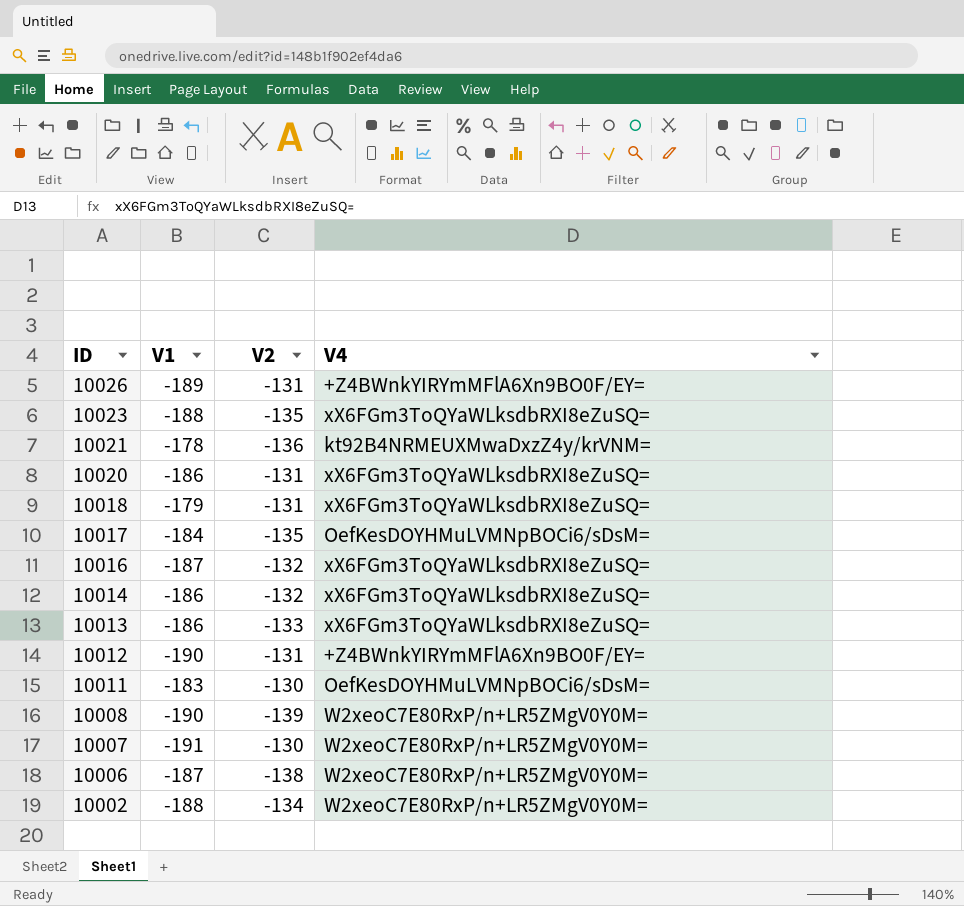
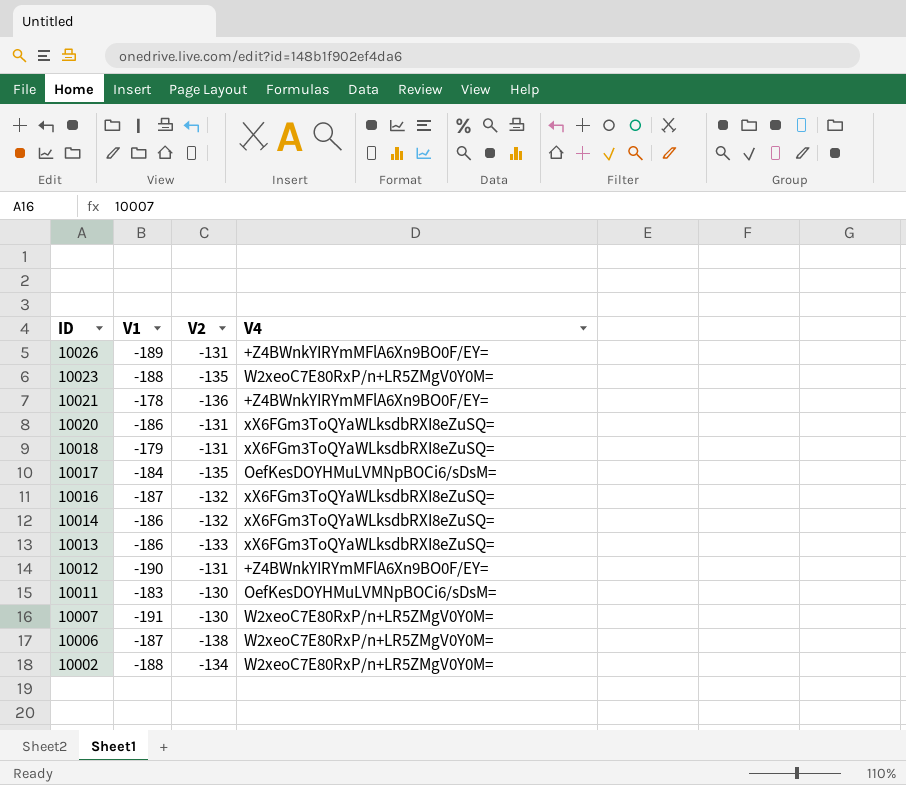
row 10008: -190 | -139 | W2xeoC7E80RxP/n+LR5ZMgV0Y0M= -> none
10023 | V4: xX6FGm3ToQYaWLksdbRXI8eZuSQ= -> W2xeoC7E80RxP/n+LR5ZMgV0Y0M=
10021 | V4: kt92B4NRMEUXMwaDxzZ4y/krVNM= -> +Z4BWnkYIRYmMFlA6Xn9BO0F/EY=

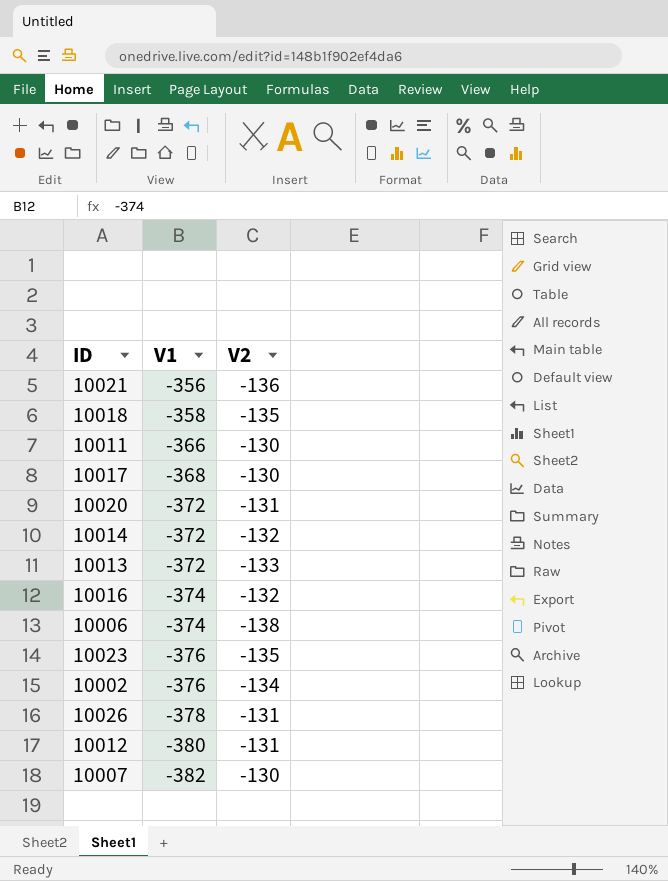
row order: ID descending -> V1 descending
column V4 | position: 4 -> none
10021 | V1: -178 -> -356
10018 | V1: -179 -> -358
10018 | V2: -131 -> -135
10011 | V1: -183 -> -366
10017 | V1: -184 -> -368
10017 | V2: -135 -> -130
10020 | V1: -186 -> -372
10014 | V1: -186 -> -372
10013 | V1: -186 -> -372
10016 | V1: -187 -> -374
10006 | V1: -187 -> -374
10023 | V1: -188 -> -376
10002 | V1: -188 -> -376
10026 | V1: -189 -> -378
10012 | V1: -190 -> -380
10007 | V1: -191 -> -382

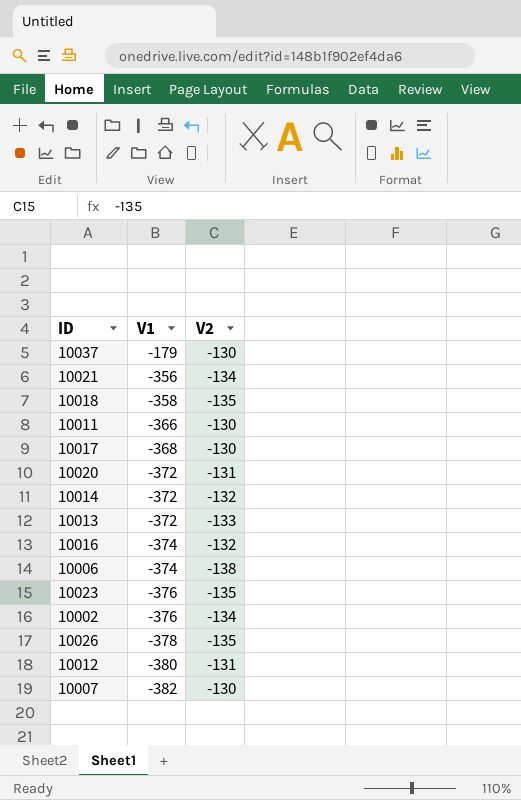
row 10037: none -> -179 | -130
10021 | V2: -136 -> -134
10026 | V2: -131 -> -135

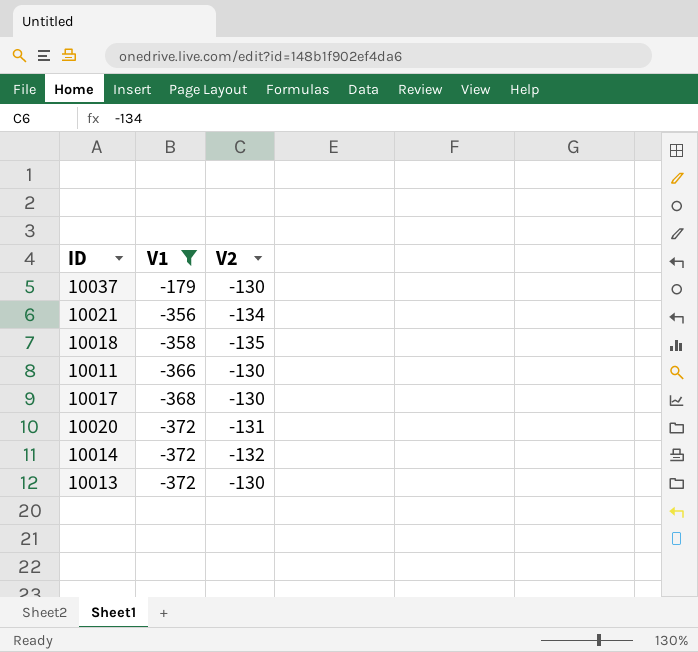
filter: none -> V1 >= -372
10013 | V2: -133 -> -130

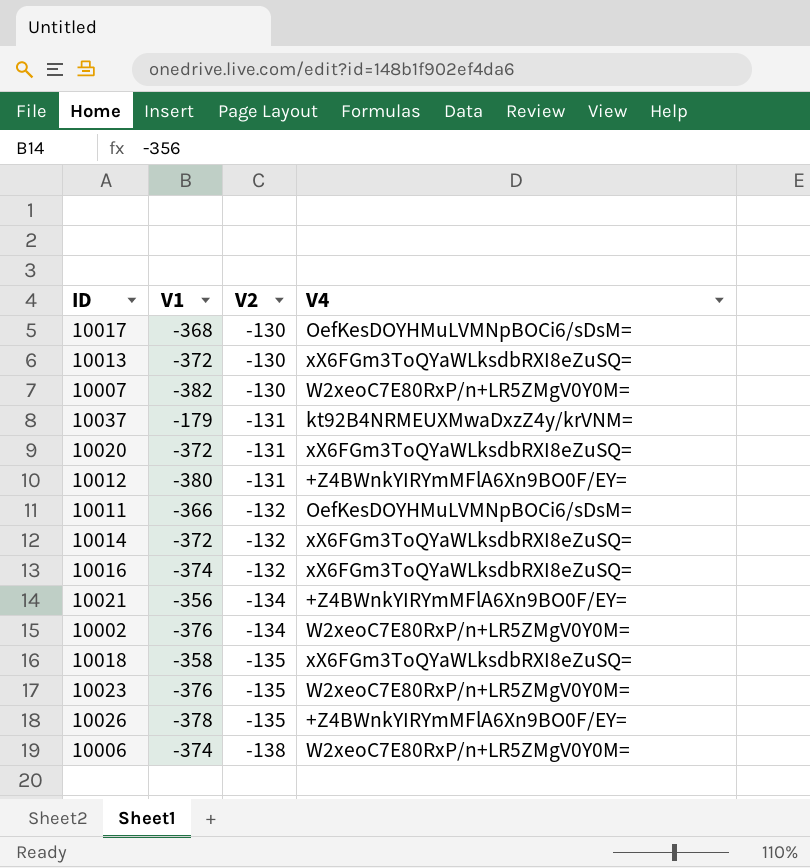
filter: V1 >= -372 -> none
row order: V1 descending -> V2 descending
column V4 | position: none -> 4
10037 | V2: -130 -> -131
10011 | V2: -130 -> -132

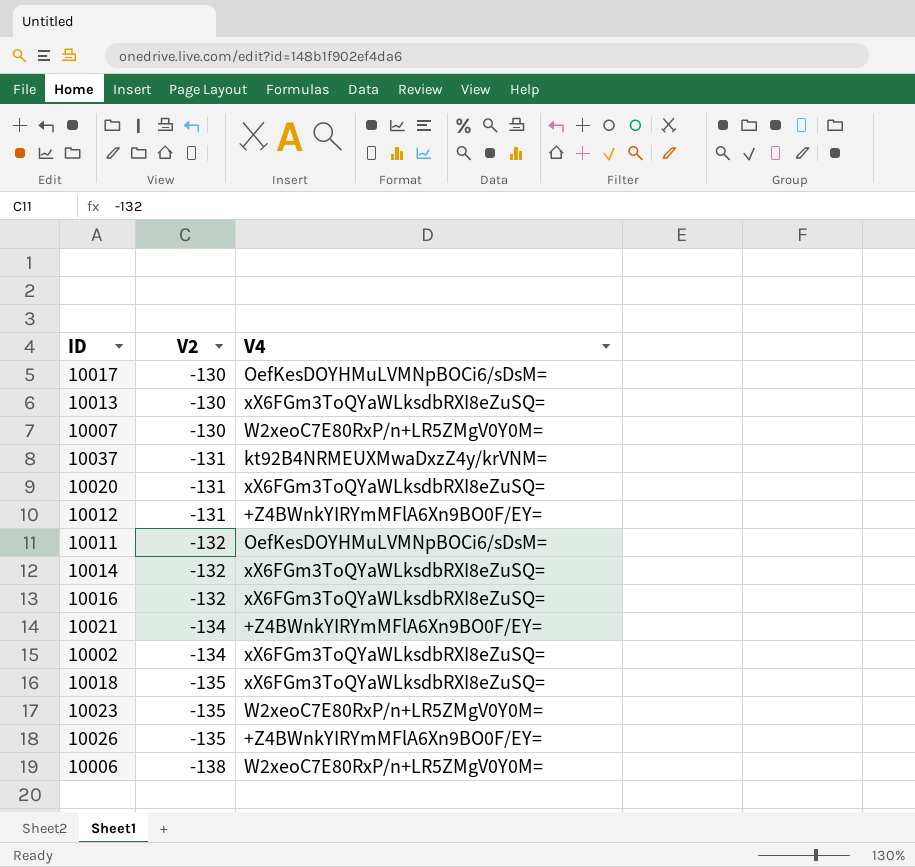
column V1 | position: 2 -> none
10002 | V4: W2xeoC7E80RxP/n+LR5ZMgV0Y0M= -> xX6FGm3ToQYaWLksdbRXI8eZuSQ=

